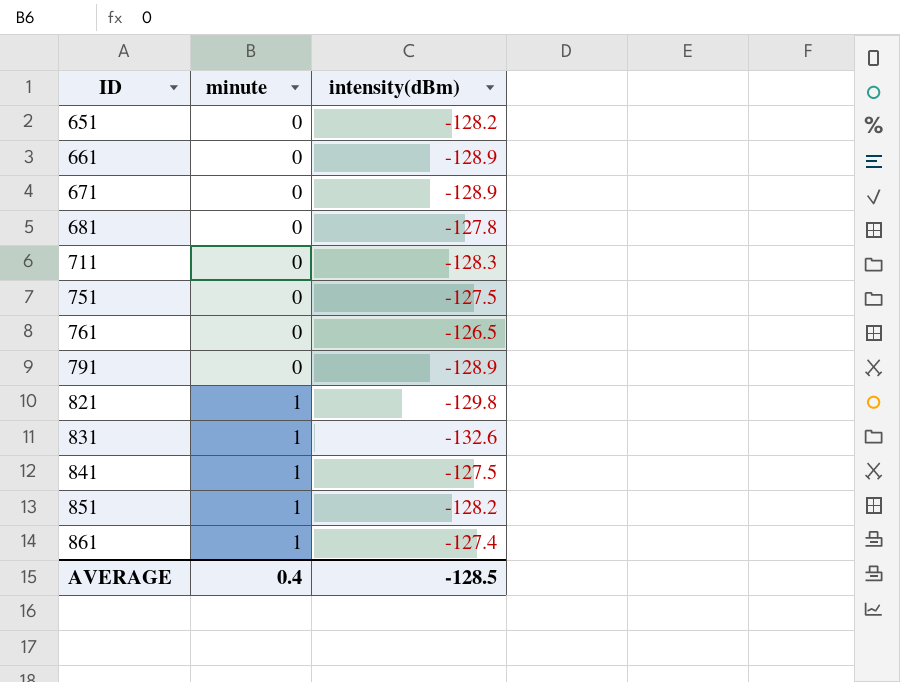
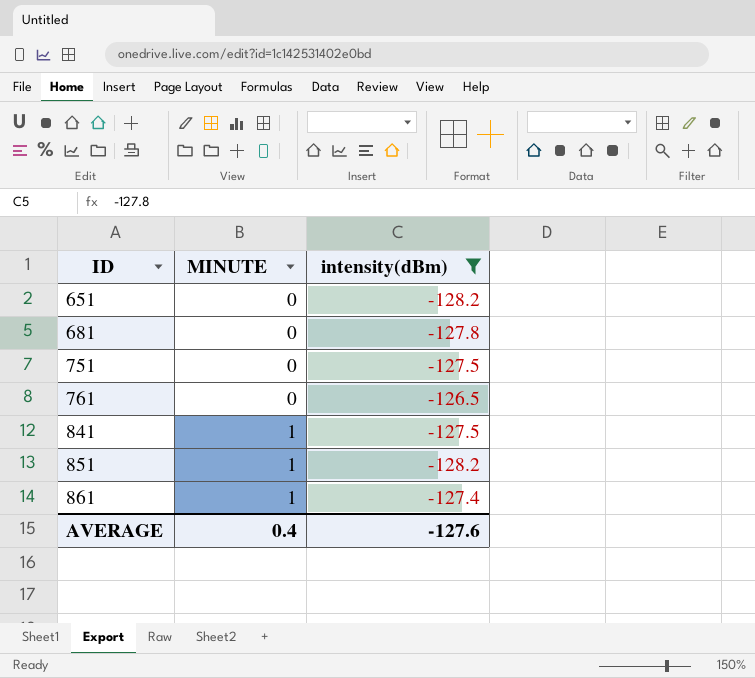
filter: none -> intensity(dBm) >= -128.2
column name: minute -> MINUTE
AVERAGE | intensity(dBm): -128.5 -> -127.6

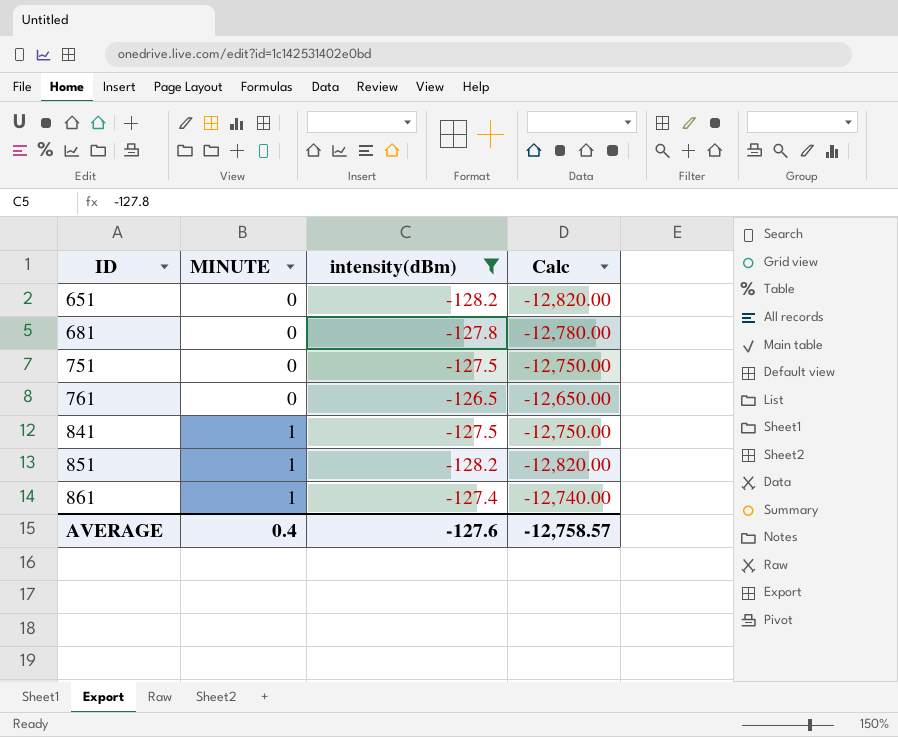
column Calc | formula: none -> [intensity(dBm)] * 100

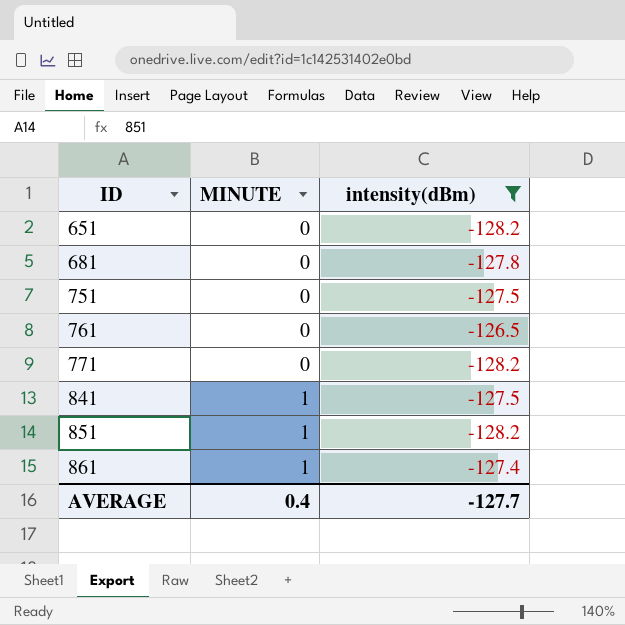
column Calc | formula: [intensity(dBm)] * 100 -> none
row 771: none -> 0 | -128.2
AVERAGE | intensity(dBm): -127.6 -> -127.7

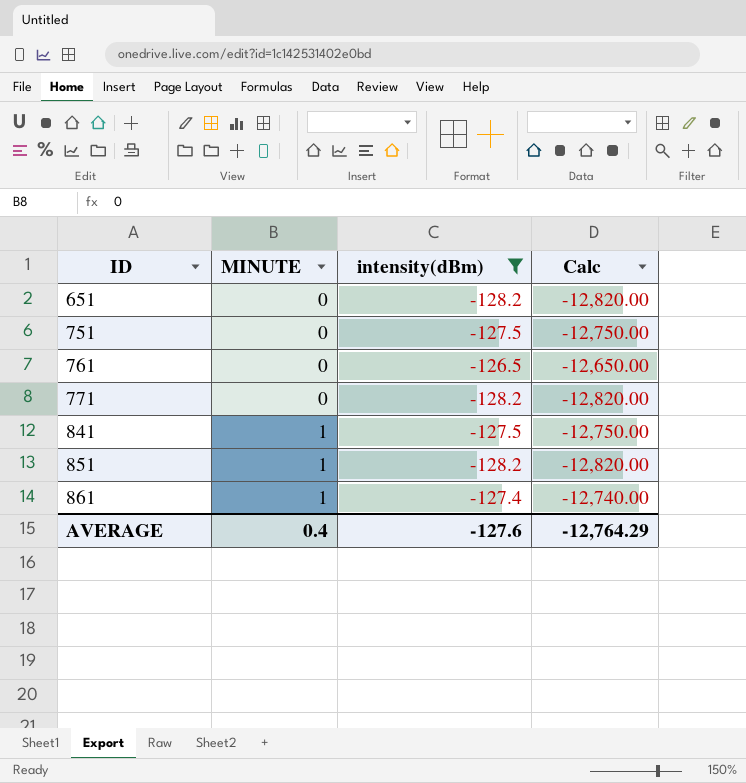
column Calc | formula: none -> [intensity(dBm)] * 100
row 681: 0 | -127.8 -> none
AVERAGE | intensity(dBm): -127.7 -> -127.6

